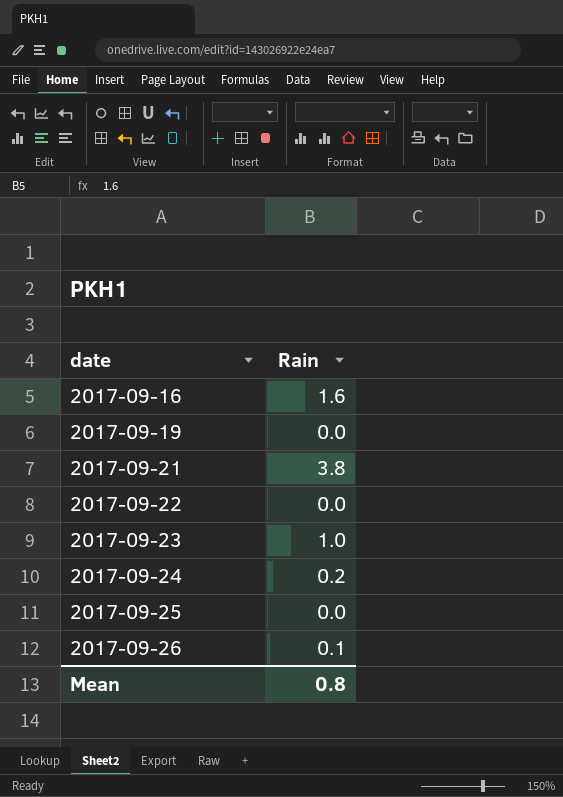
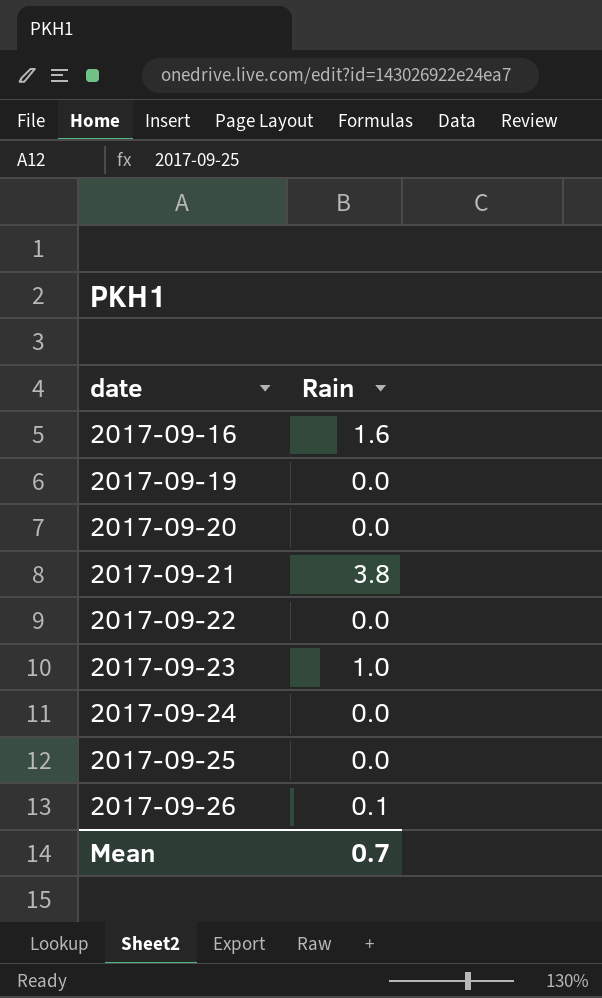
row 2017-09-20: none -> 0.0
2017-09-24 | Rain: 0.2 -> 0.0
Mean | Rain: 0.8 -> 0.7

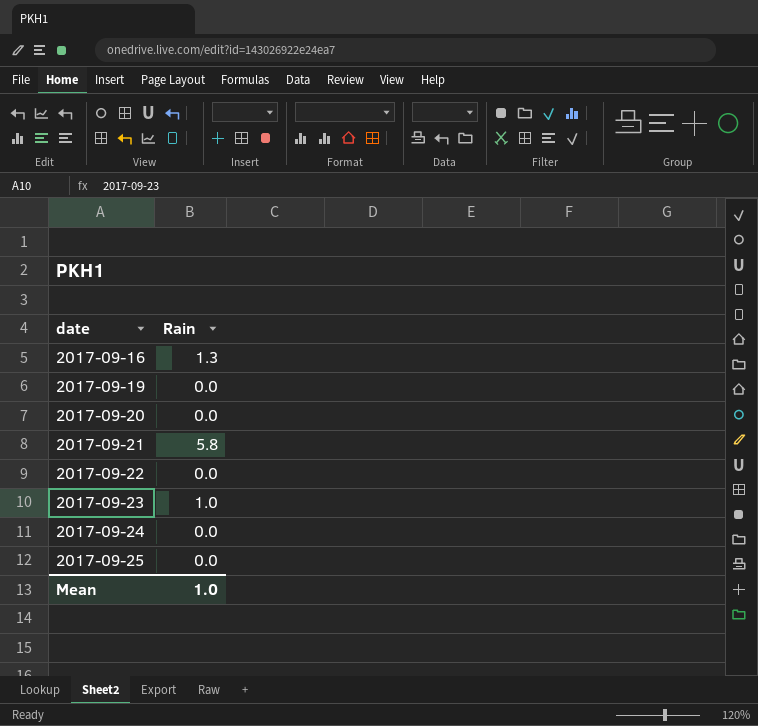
row 2017-09-26: 0.1 -> none
2017-09-16 | Rain: 1.6 -> 1.3
2017-09-21 | Rain: 3.8 -> 5.8
Mean | Rain: 0.7 -> 1.0

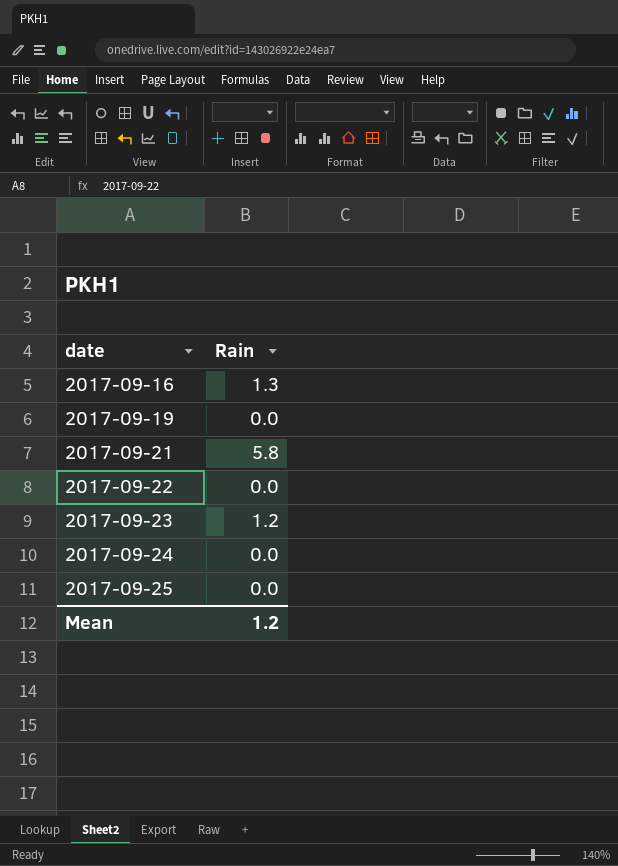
row 2017-09-20: 0.0 -> none
2017-09-23 | Rain: 1.0 -> 1.2
Mean | Rain: 1.0 -> 1.2

